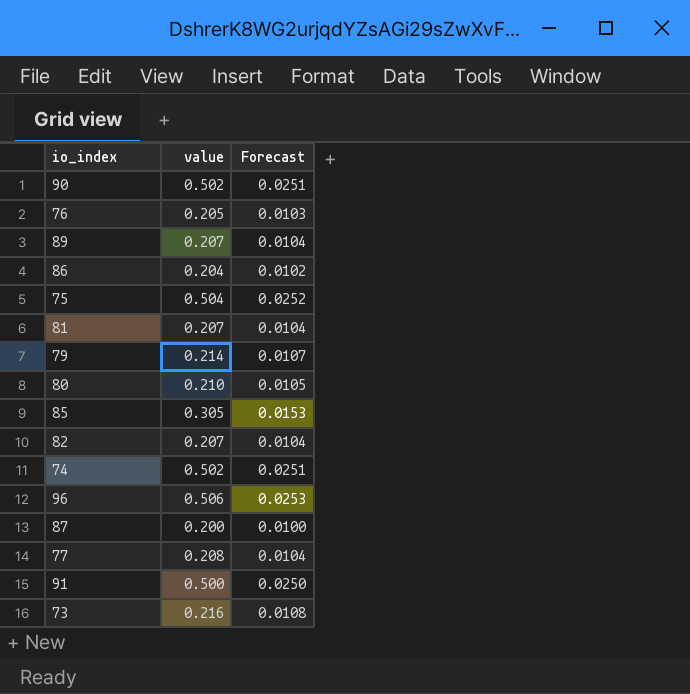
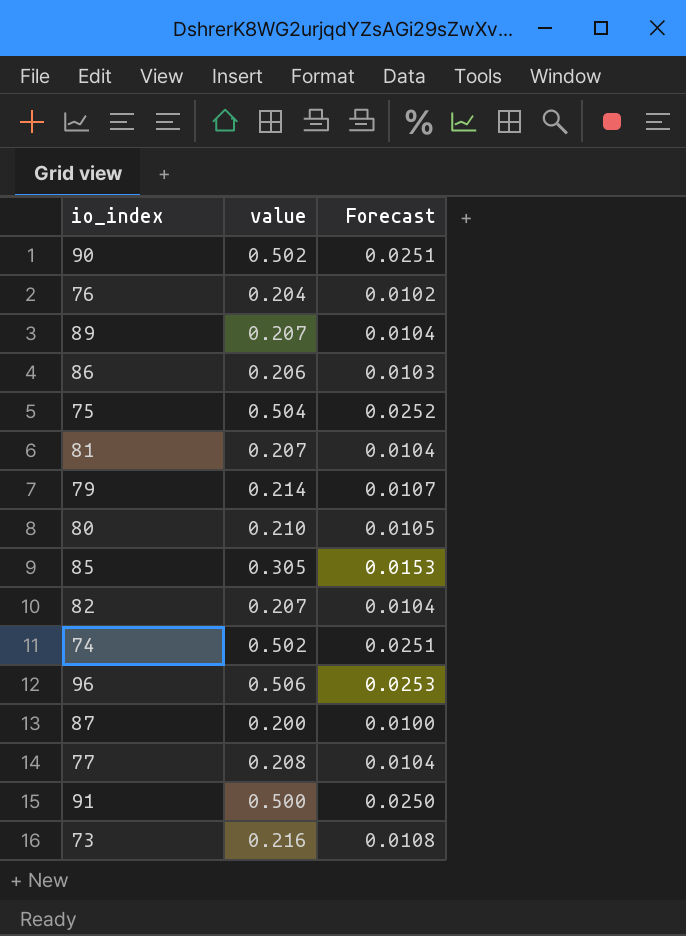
76 | value: 0.205 -> 0.204
76 | Forecast: 0.0103 -> 0.0102
86 | value: 0.204 -> 0.206
86 | Forecast: 0.0102 -> 0.0103

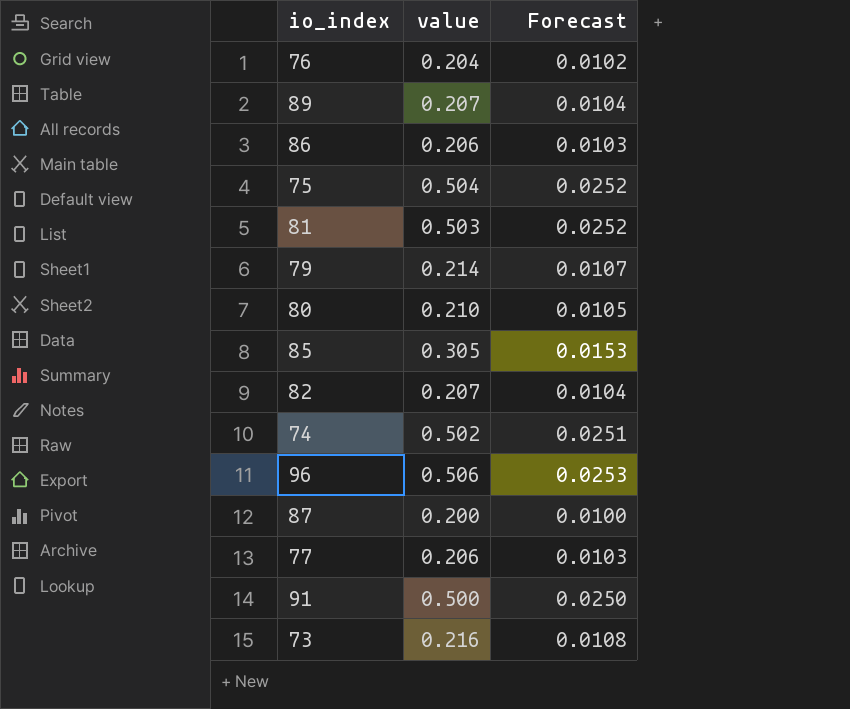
row 90: 0.502 | 0.0251 -> none
81 | value: 0.207 -> 0.503
81 | Forecast: 0.0104 -> 0.0252
77 | value: 0.208 -> 0.206
77 | Forecast: 0.0104 -> 0.0103

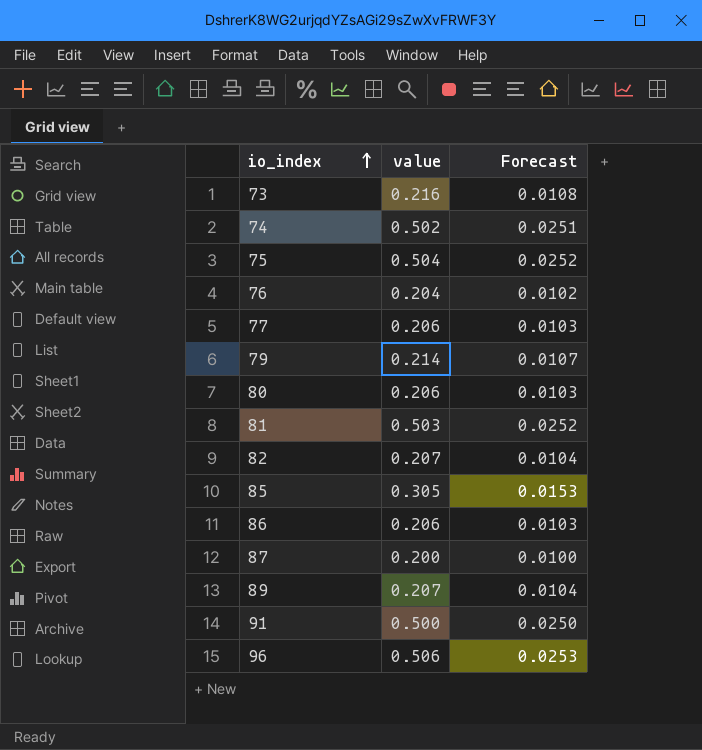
row order: none -> io_index ascending
80 | value: 0.210 -> 0.206
80 | Forecast: 0.0105 -> 0.0103

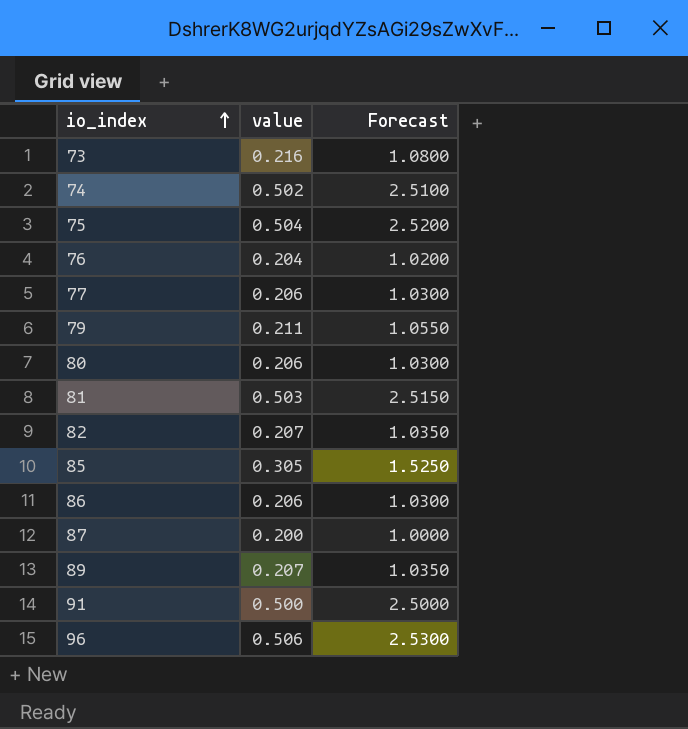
column Forecast | formula: [value] * 0.05 -> [value] * 5
79 | value: 0.214 -> 0.211

